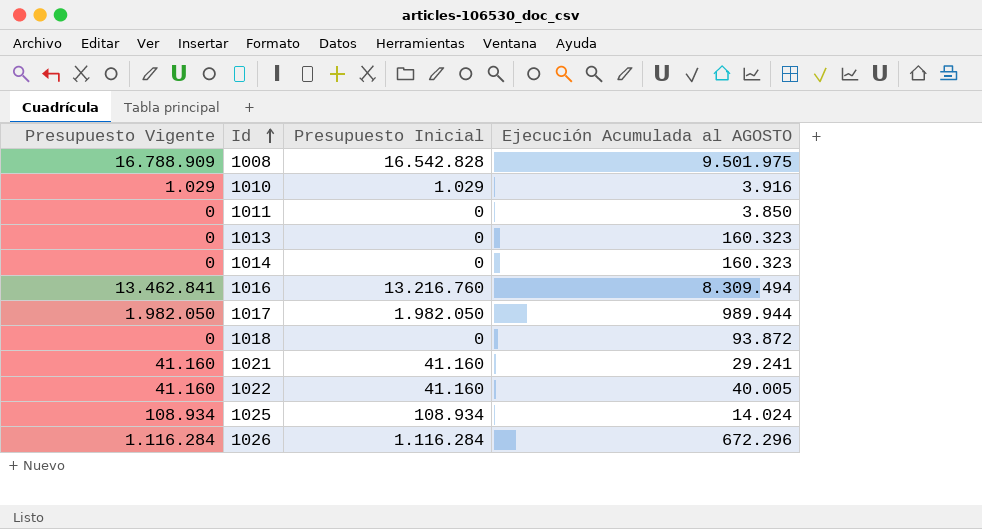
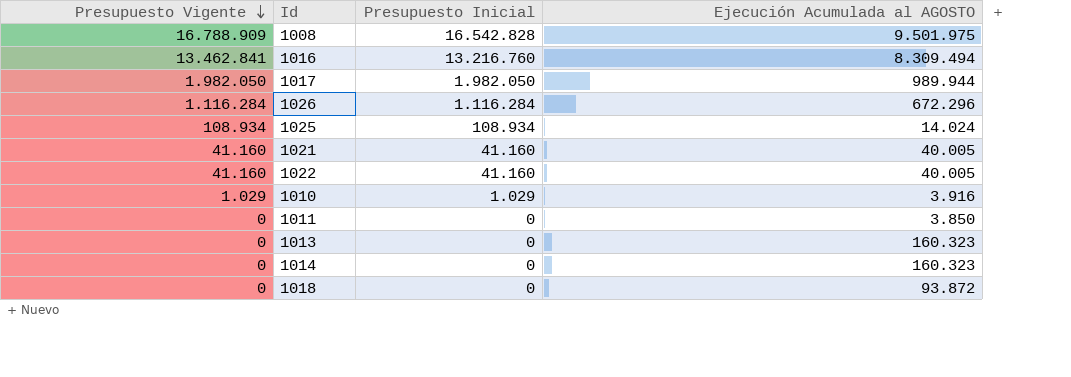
row order: Id ascending -> Presupuesto Vigente descending
1021 | Ejecución Acumulada al AGOSTO: 29.241 -> 40.005

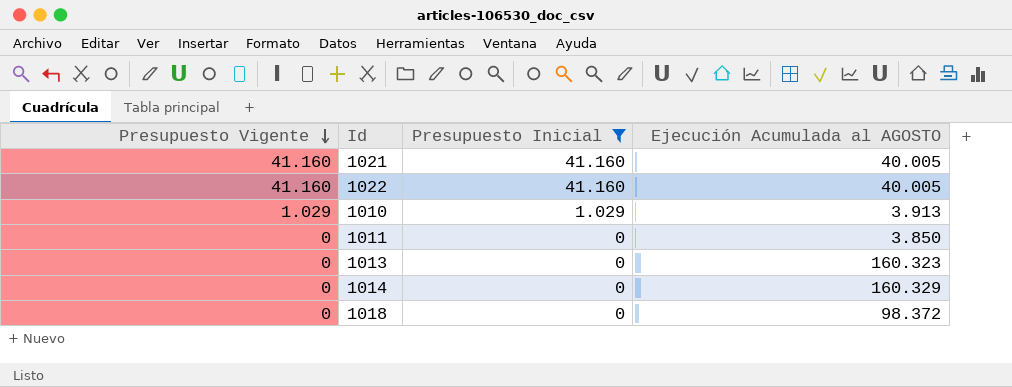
filter: none -> Presupuesto Inicial <= 41.160
1010 | Ejecución Acumulada al AGOSTO: 3.916 -> 3.913
1014 | Ejecución Acumulada al AGOSTO: 160.323 -> 160.329
1018 | Ejecución Acumulada al AGOSTO: 93.872 -> 98.372

